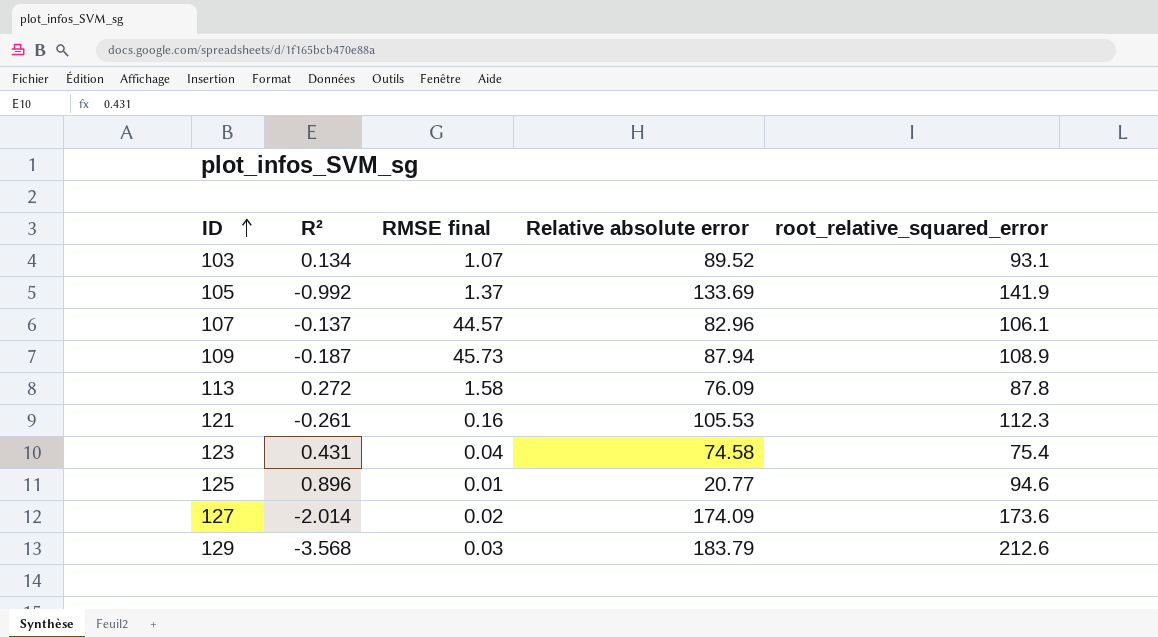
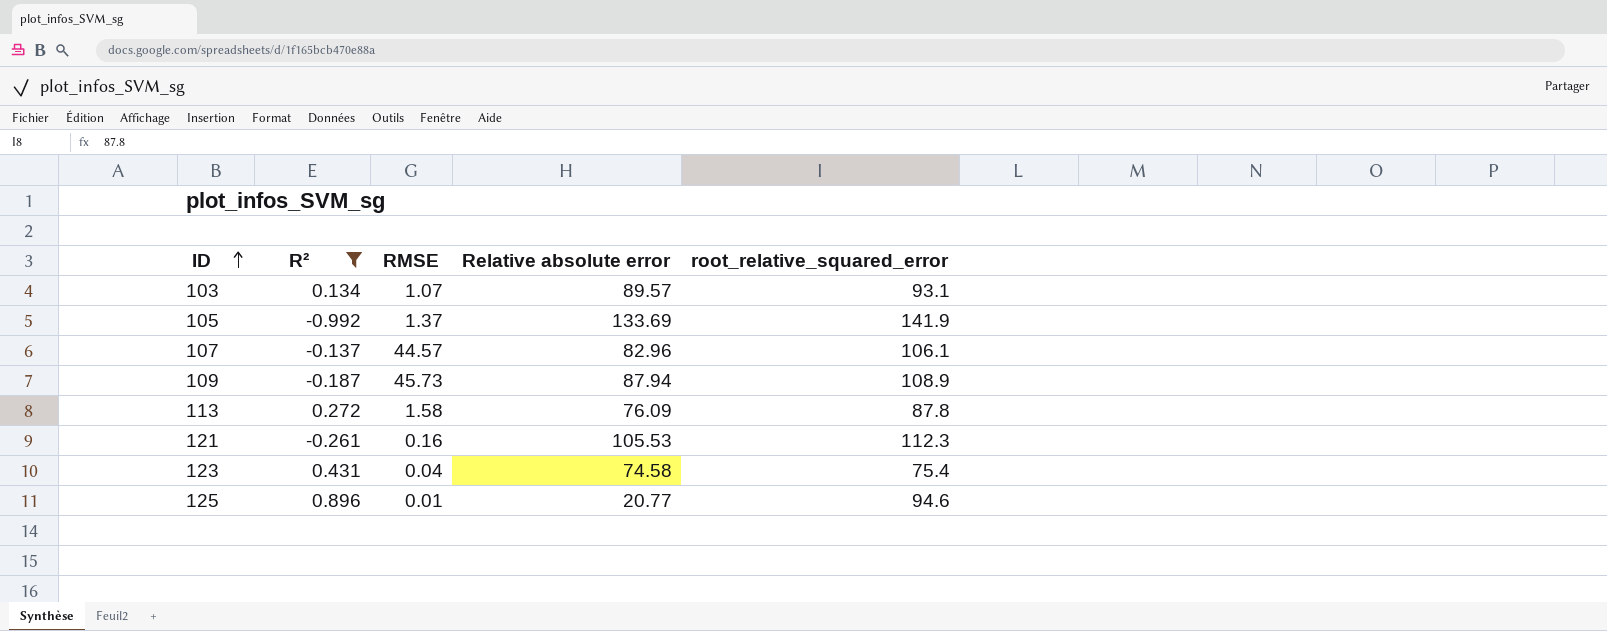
filter: none -> R² >= -0.992
column name: RMSE final -> RMSE
103 | Relative absolute error: 89.52 -> 89.57

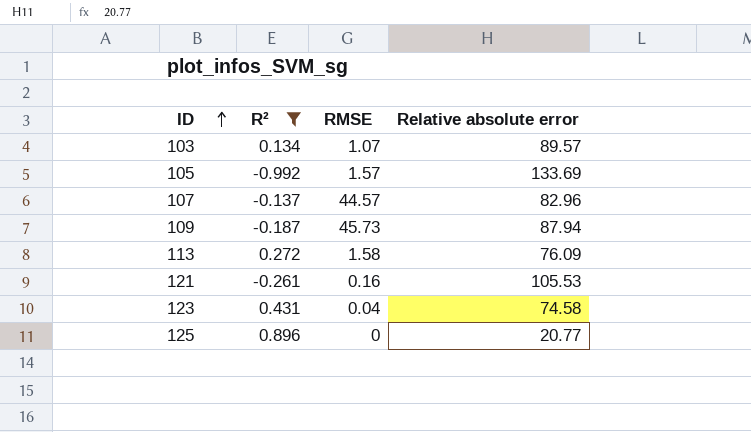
column root_relative_squared_error | position: 5 -> none
105 | RMSE: 1.37 -> 1.57
125 | RMSE: 0.01 -> 0

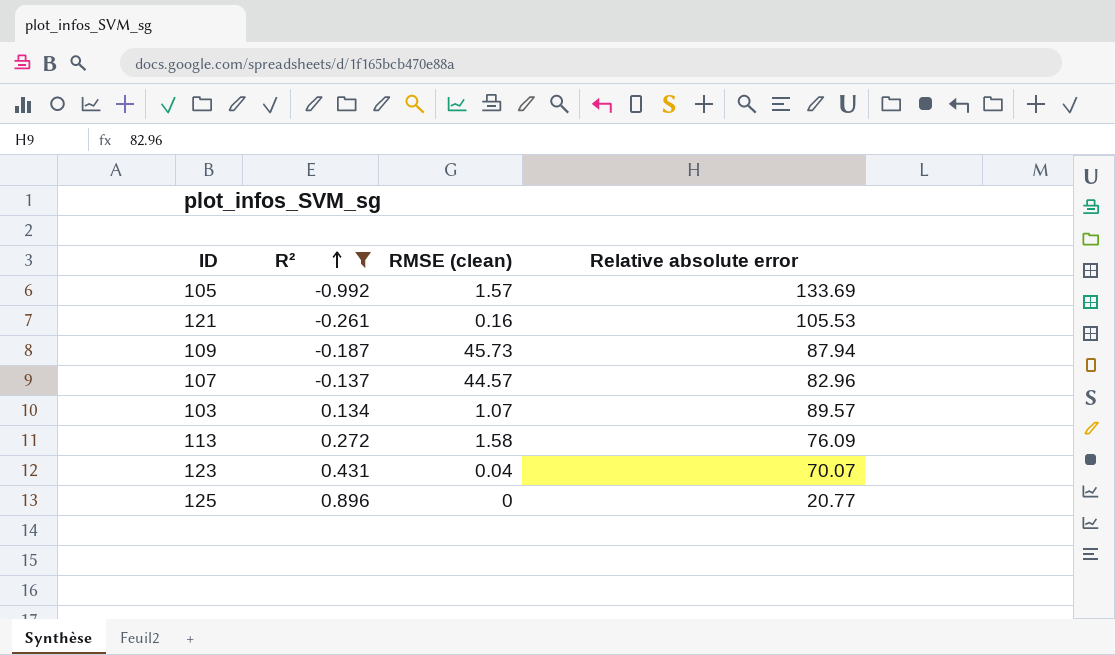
row order: ID ascending -> R² ascending
column name: RMSE -> RMSE (clean)
123 | Relative absolute error: 74.58 -> 70.07

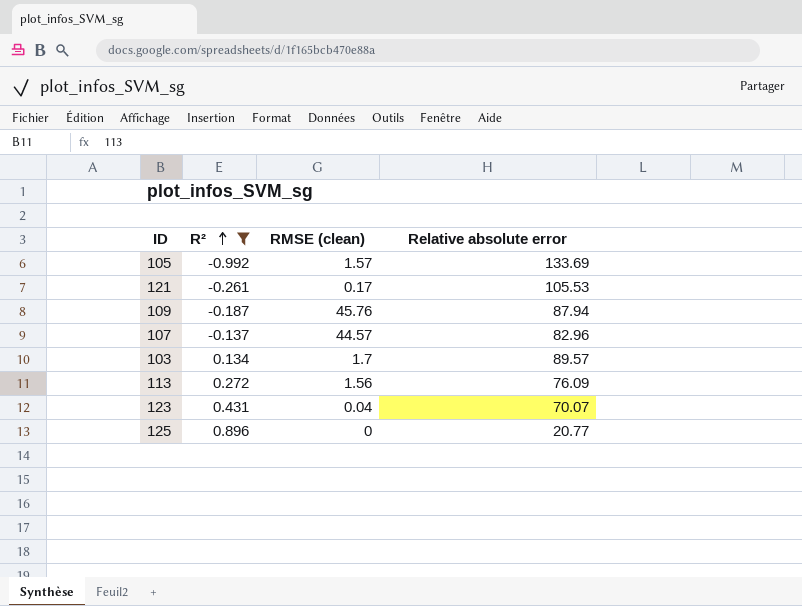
121 | RMSE (clean): 0.16 -> 0.17
109 | RMSE (clean): 45.73 -> 45.76
103 | RMSE (clean): 1.07 -> 1.7
113 | RMSE (clean): 1.58 -> 1.56

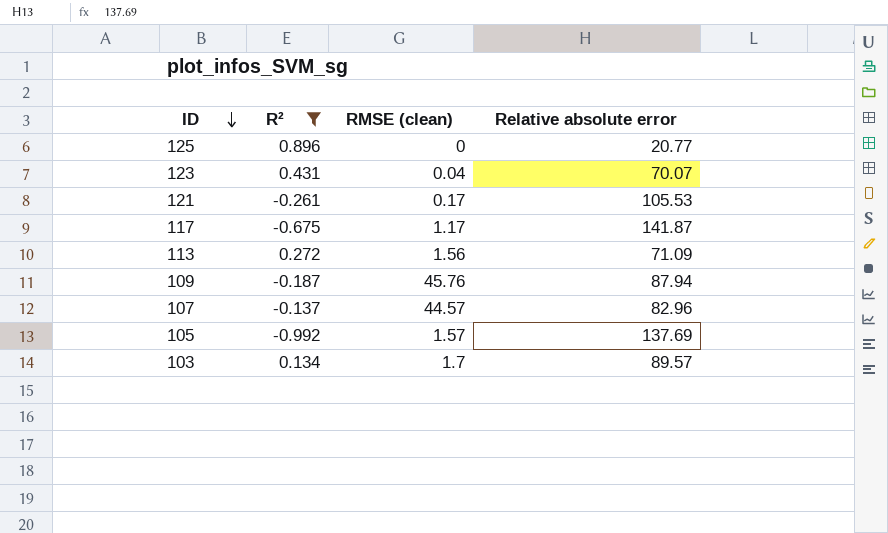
row order: R² ascending -> ID descending
row 117: none -> -0.675 | 1.17 | 141.87
113 | Relative absolute error: 76.09 -> 71.09
105 | Relative absolute error: 133.69 -> 137.69

